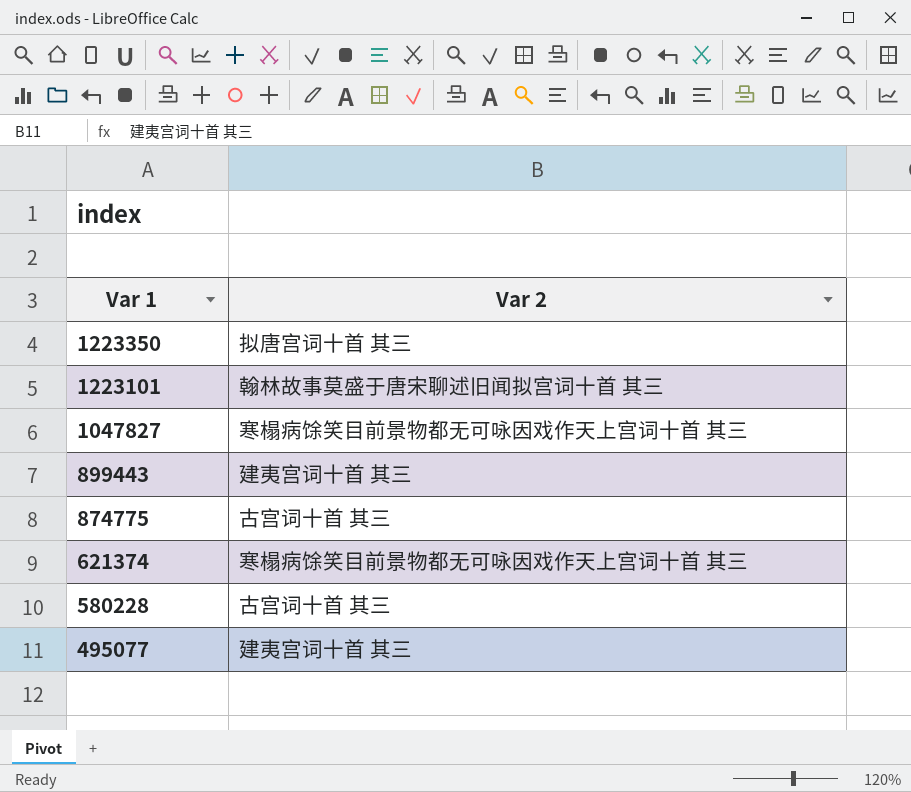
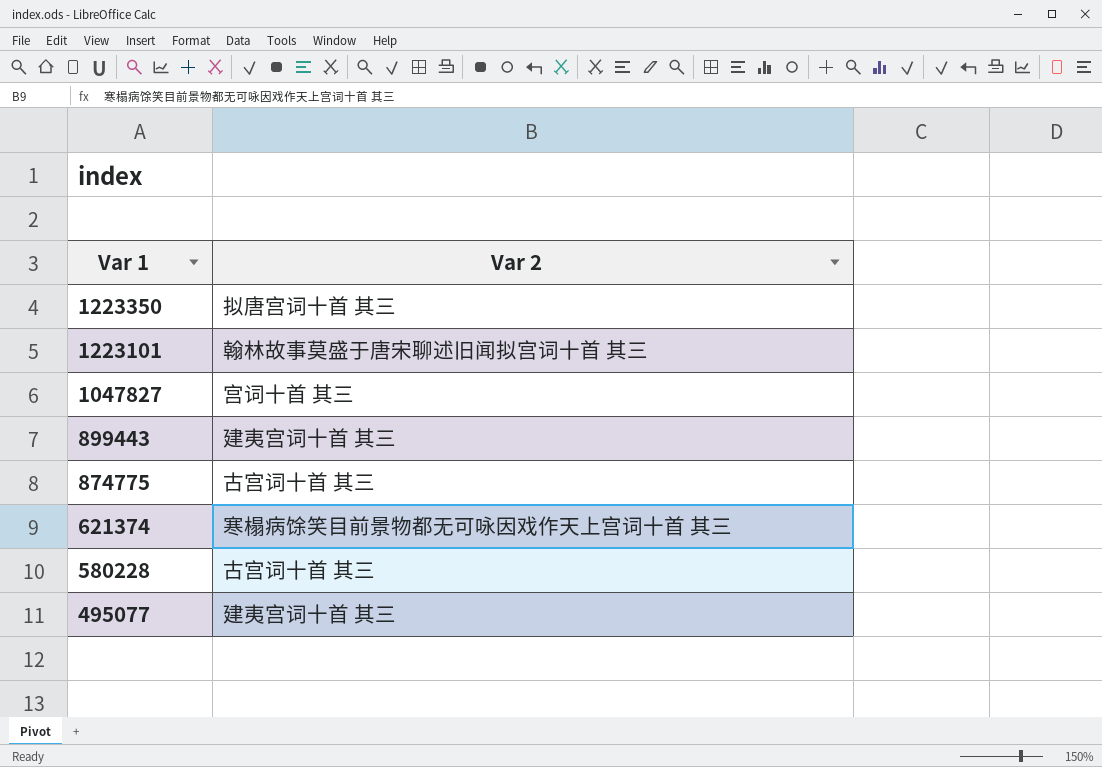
1047827 | Var 2: 寒榻病馀笑目前景物都无可咏因戏作天上宫词十首 其三 -> 宫词十首 其三

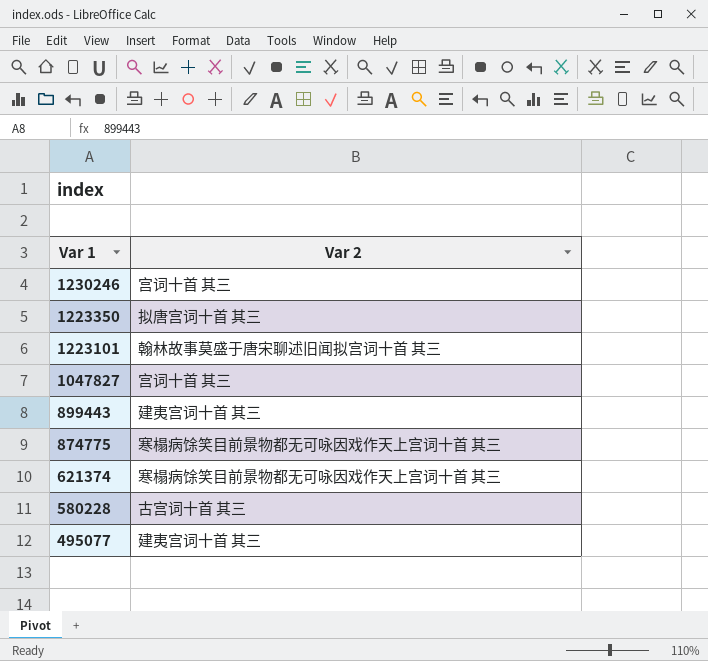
row 1230246: none -> 宫词十首 其三
874775 | Var 2: 古宫词十首 其三 -> 寒榻病馀笑目前景物都无可咏因戏作天上宫词十首 其三

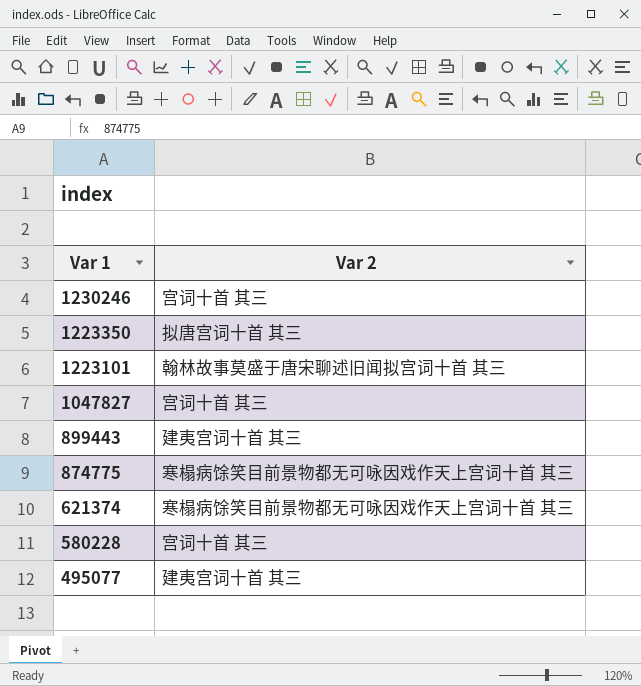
580228 | Var 2: 古宫词十首 其三 -> 宫词十首 其三

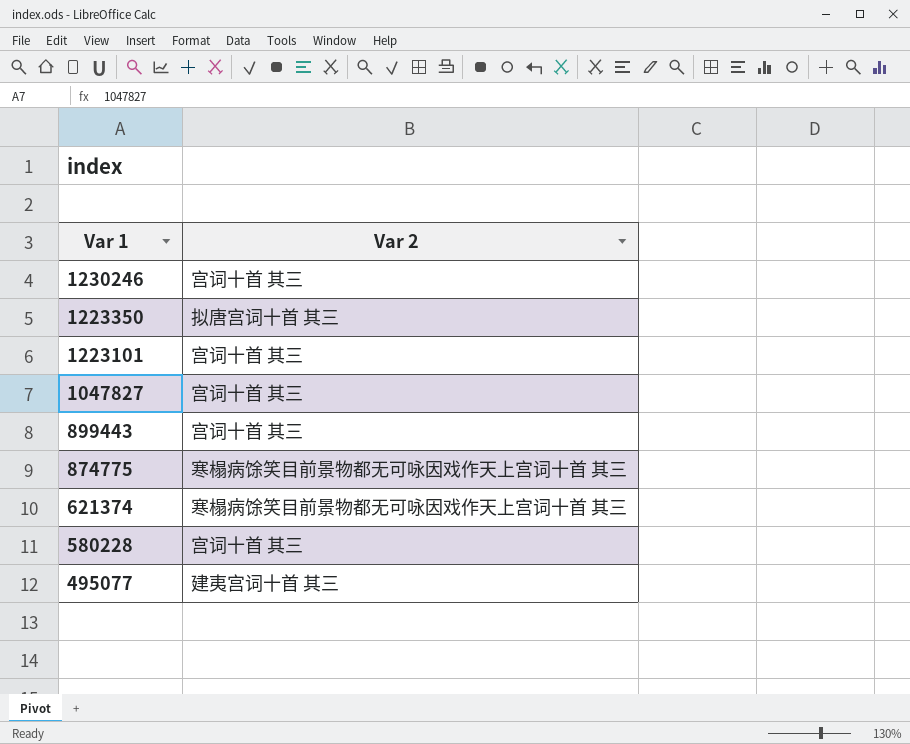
1223101 | Var 2: 翰林故事莫盛于唐宋聊述旧闻拟宫词十首 其三 -> 宫词十首 其三
899443 | Var 2: 建夷宫词十首 其三 -> 宫词十首 其三

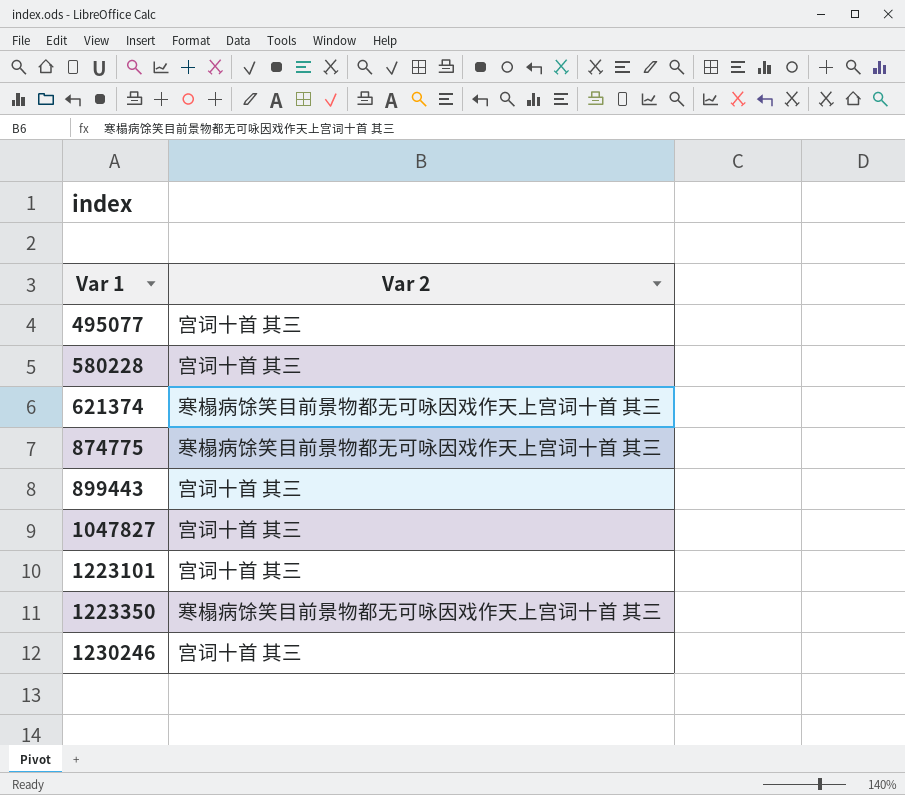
row order: Var 1 descending -> Var 1 ascending
495077 | Var 2: 建夷宫词十首 其三 -> 宫词十首 其三
1223350 | Var 2: 拟唐宫词十首 其三 -> 寒榻病馀笑目前景物都无可咏因戏作天上宫词十首 其三

